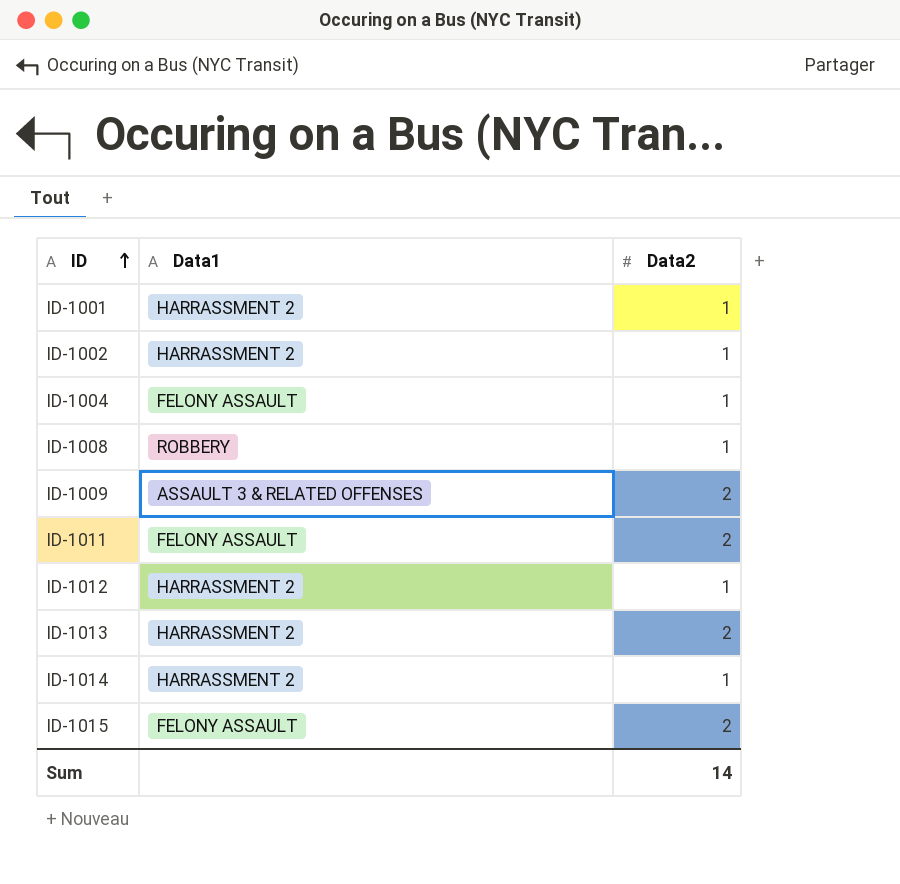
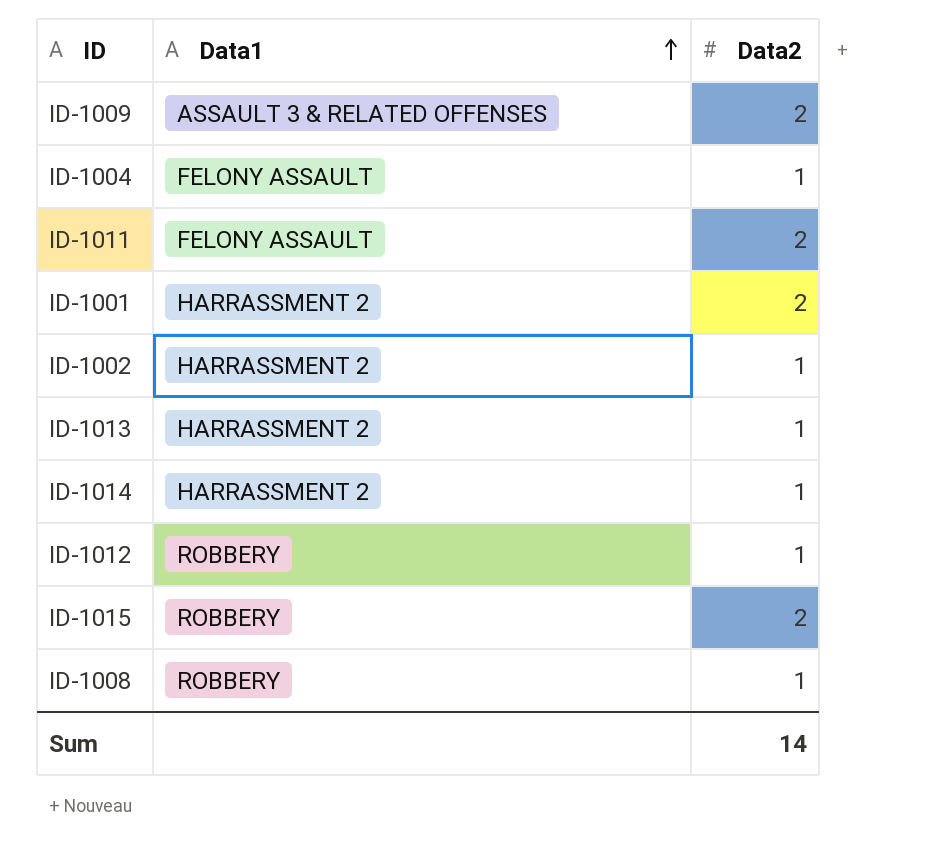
row order: ID ascending -> Data1 ascending
ID-1001 | Data2: 1 -> 2
ID-1013 | Data2: 2 -> 1
ID-1012 | Data1: HARRASSMENT 2 -> ROBBERY
ID-1015 | Data1: FELONY ASSAULT -> ROBBERY

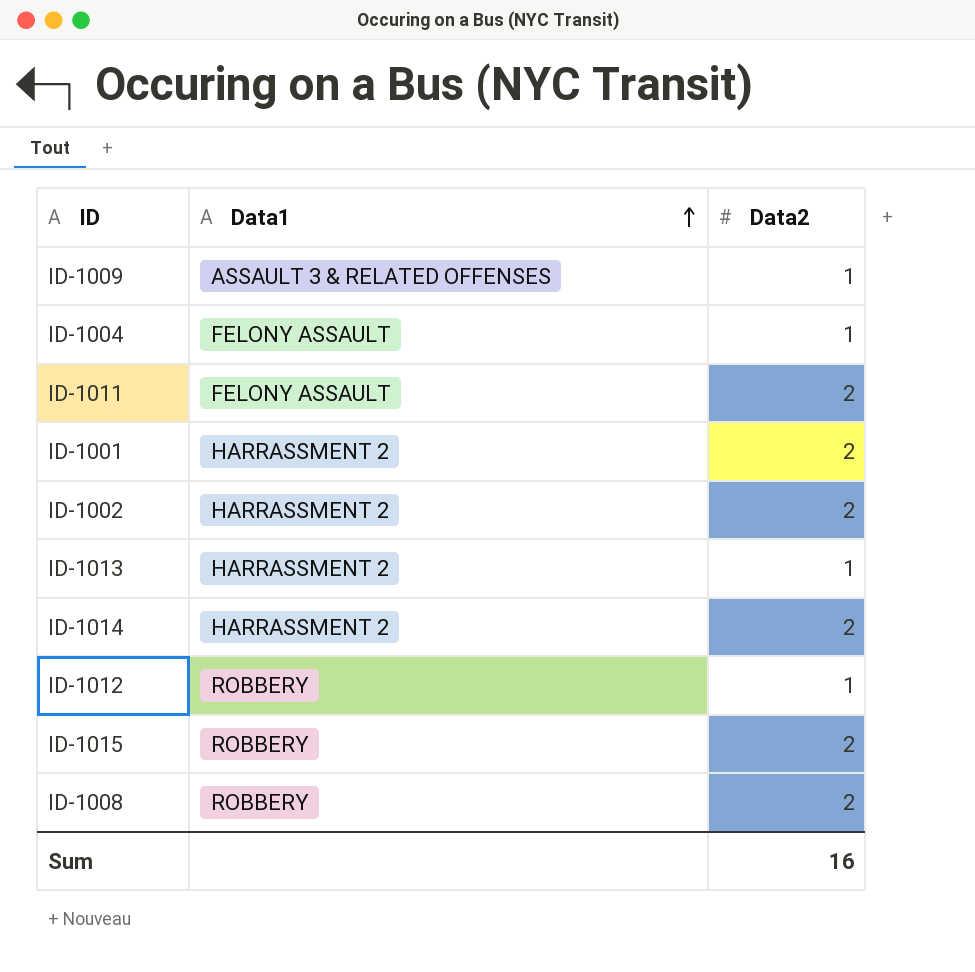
ID-1009 | Data2: 2 -> 1
ID-1002 | Data2: 1 -> 2
ID-1014 | Data2: 1 -> 2
ID-1008 | Data2: 1 -> 2
Sum | Data2: 14 -> 16

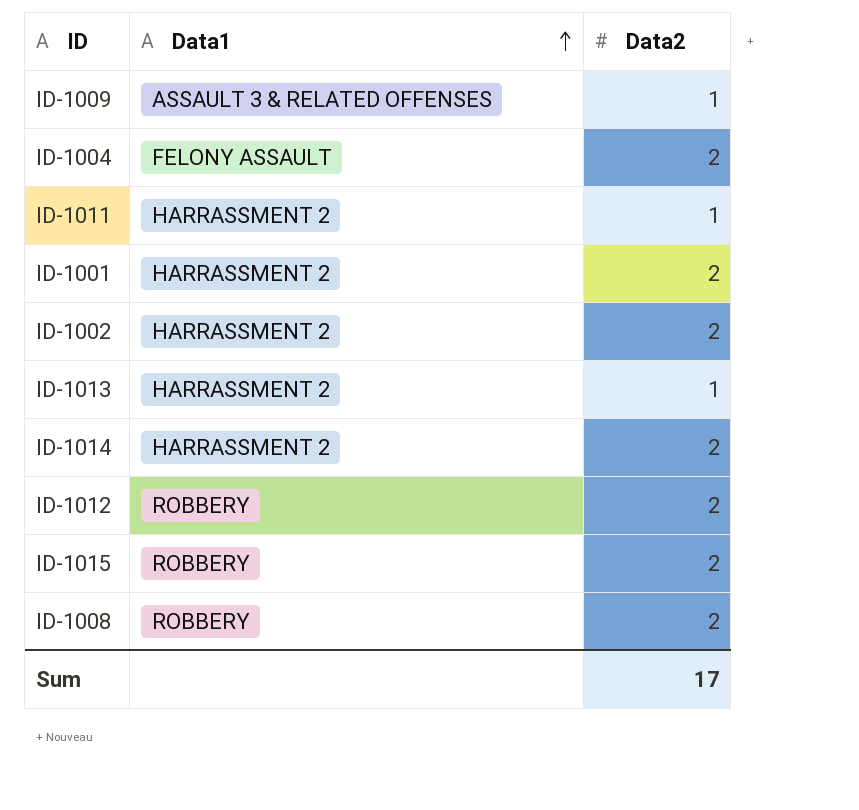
ID-1004 | Data2: 1 -> 2
ID-1011 | Data1: FELONY ASSAULT -> HARRASSMENT 2
ID-1011 | Data2: 2 -> 1
ID-1012 | Data2: 1 -> 2
Sum | Data2: 16 -> 17

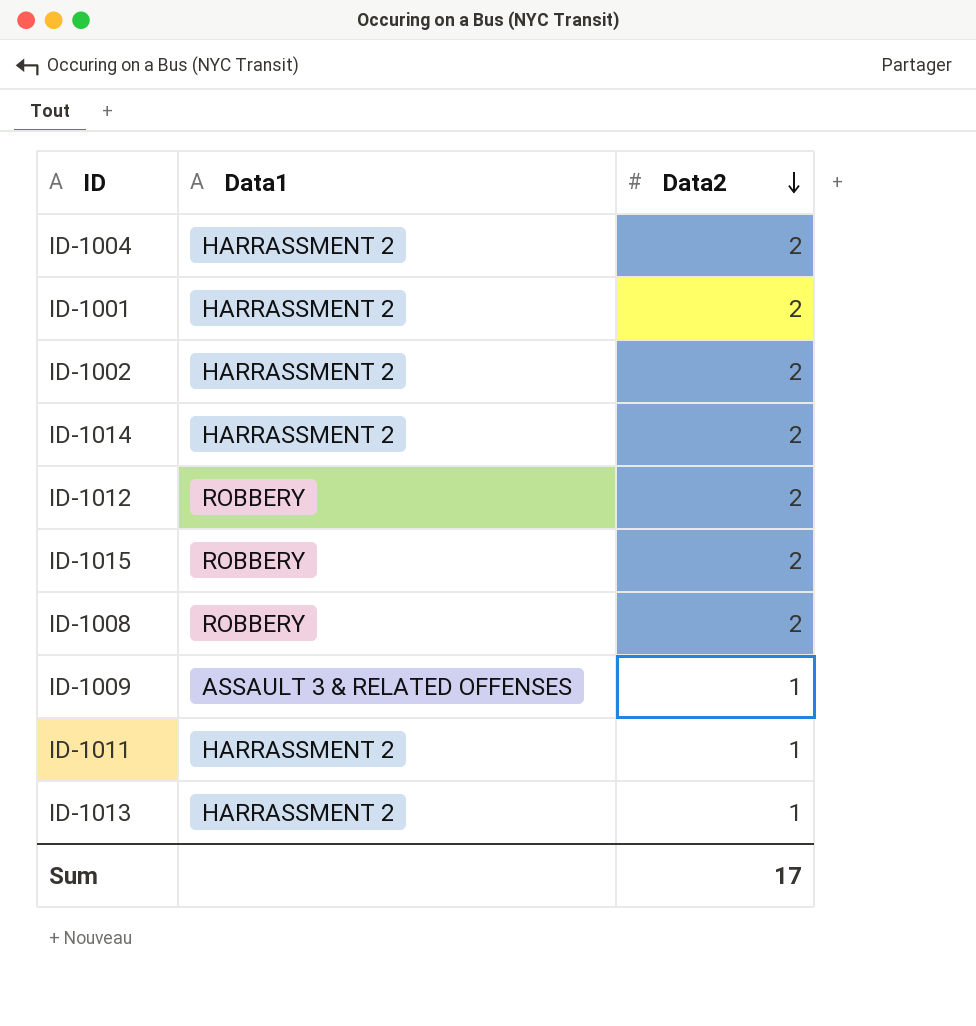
row order: Data1 ascending -> Data2 descending
ID-1004 | Data1: FELONY ASSAULT -> HARRASSMENT 2

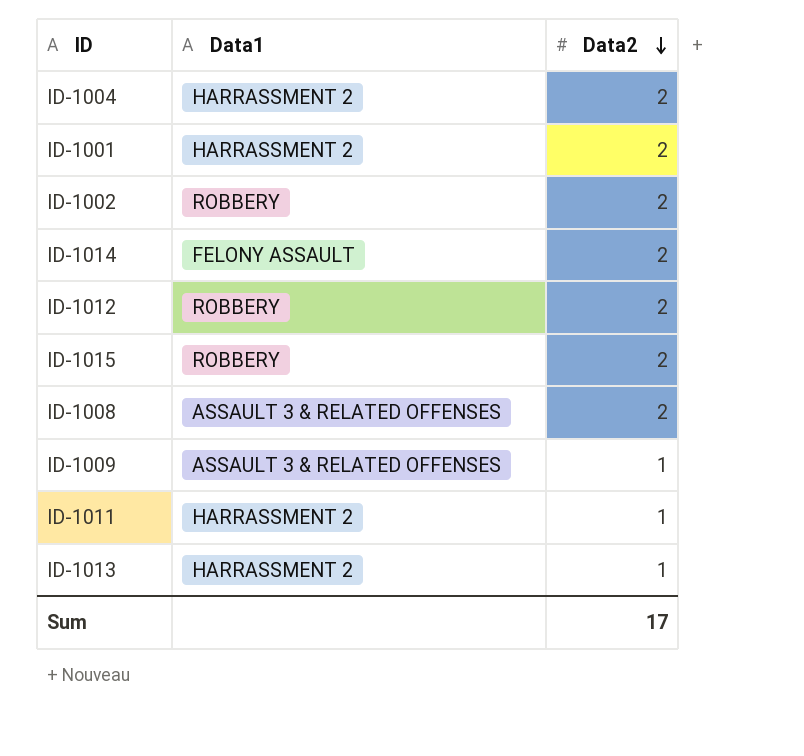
ID-1002 | Data1: HARRASSMENT 2 -> ROBBERY
ID-1014 | Data1: HARRASSMENT 2 -> FELONY ASSAULT
ID-1008 | Data1: ROBBERY -> ASSAULT 3 & RELATED OFFENSES

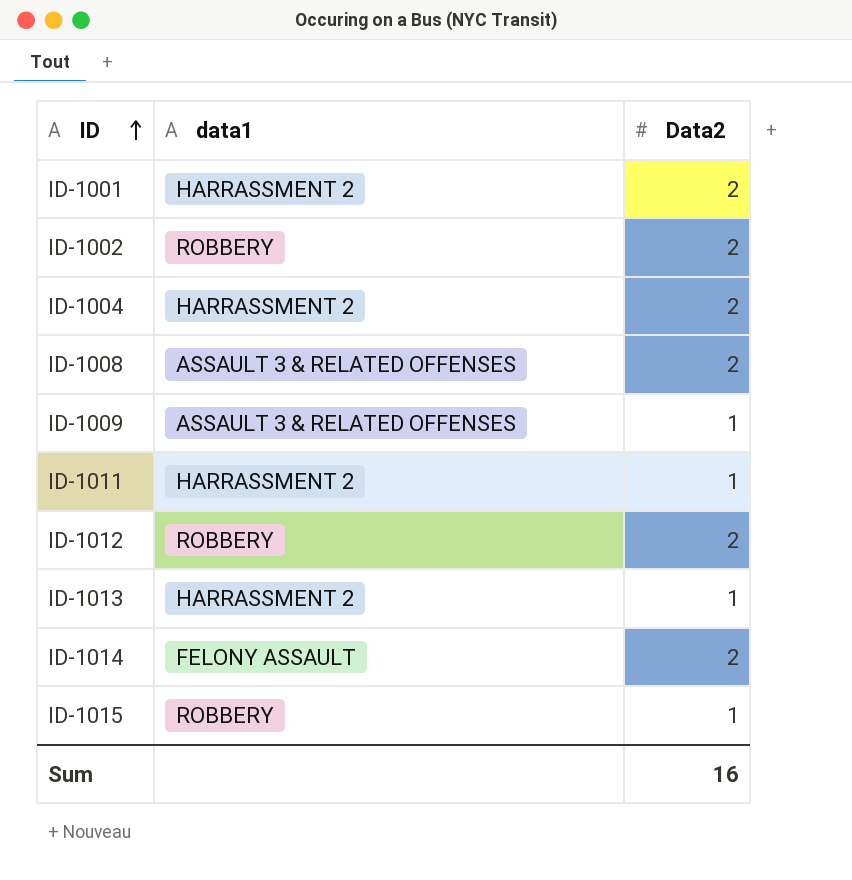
row order: Data2 descending -> ID ascending
column name: Data1 -> data1
ID-1015 | Data2: 2 -> 1
Sum | Data2: 17 -> 16

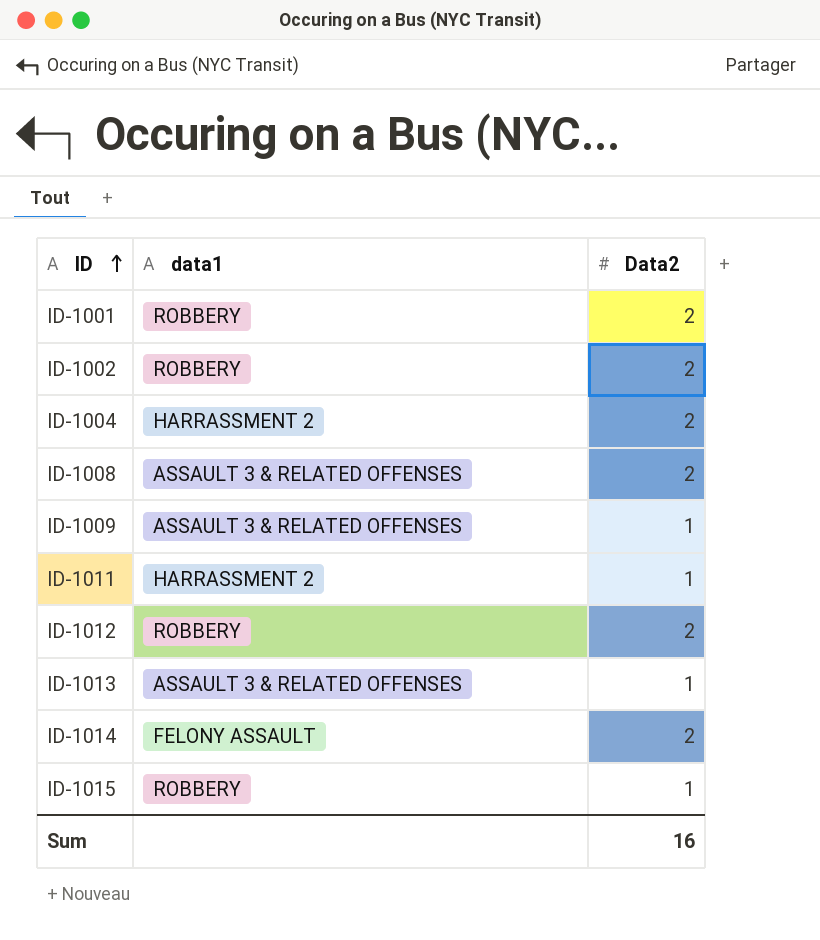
ID-1001 | data1: HARRASSMENT 2 -> ROBBERY
ID-1013 | data1: HARRASSMENT 2 -> ASSAULT 3 & RELATED OFFENSES

